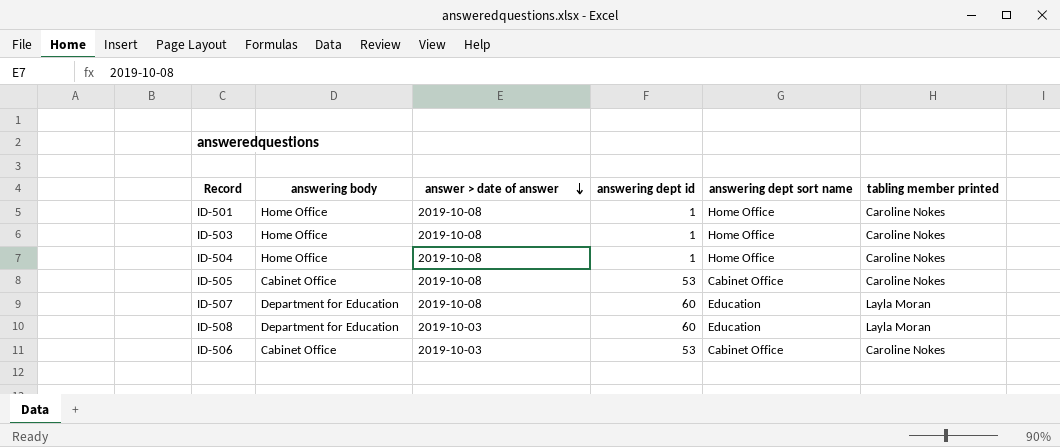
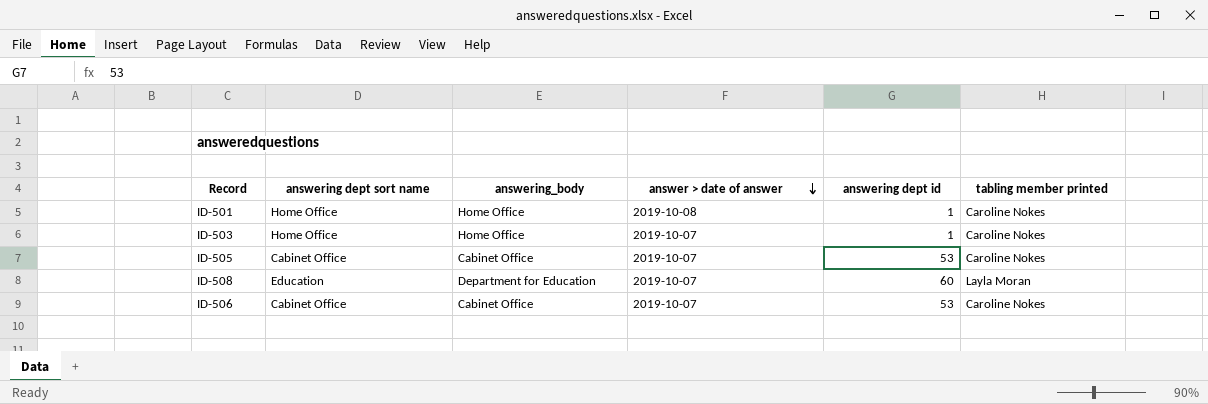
column answering dept sort name | position: 5 -> 2
column name: answering body -> answering_body
row ID-504: Home Office | 2019-10-08 | 1 | Home Office | Caroline Nokes -> none
row ID-507: Department for Education | 2019-10-08 | 60 | Education | Layla Moran -> none
ID-503 | answer > date of answer: 2019-10-08 -> 2019-10-07
ID-505 | answer > date of answer: 2019-10-08 -> 2019-10-07
ID-508 | answer > date of answer: 2019-10-03 -> 2019-10-07
ID-506 | answer > date of answer: 2019-10-03 -> 2019-10-07

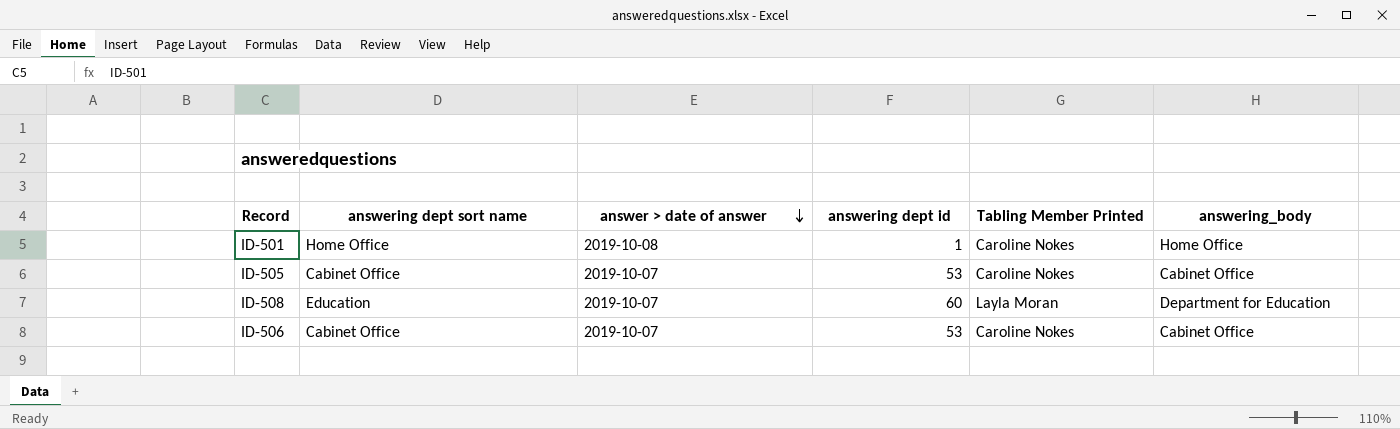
column name: tabling member printed -> Tabling Member Printed
column answering_body | position: 3 -> 6
row ID-503: Home Office | Home Office | 2019-10-07 | 1 | Caroline Nokes -> none

